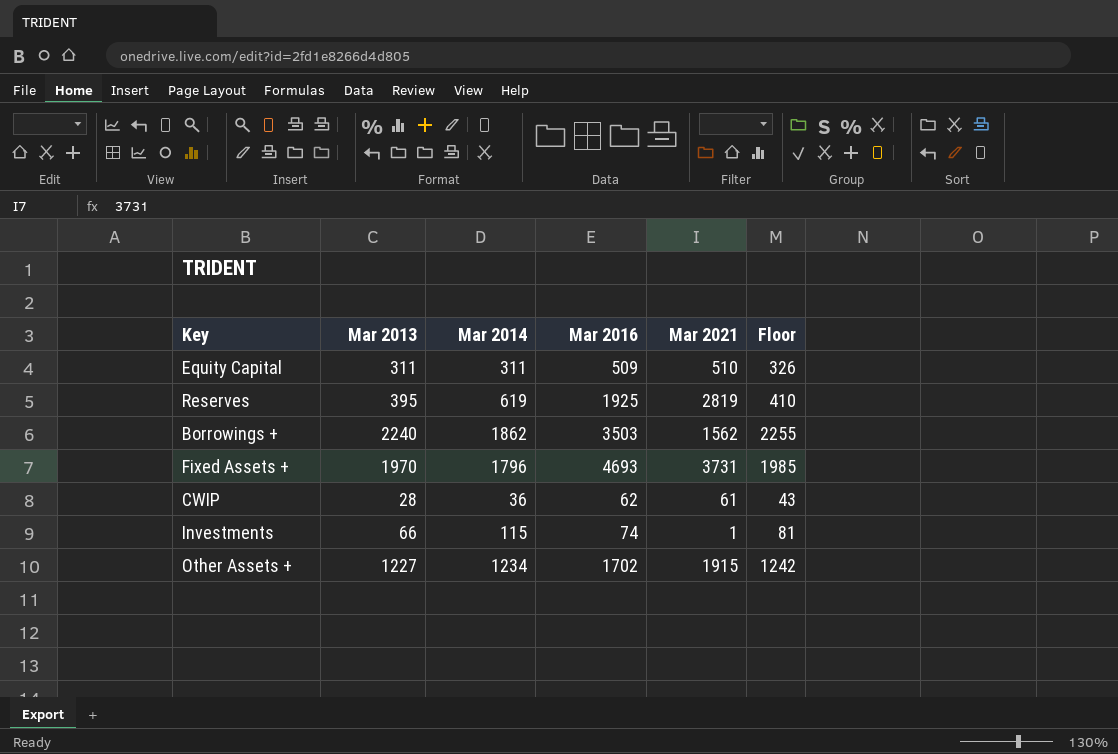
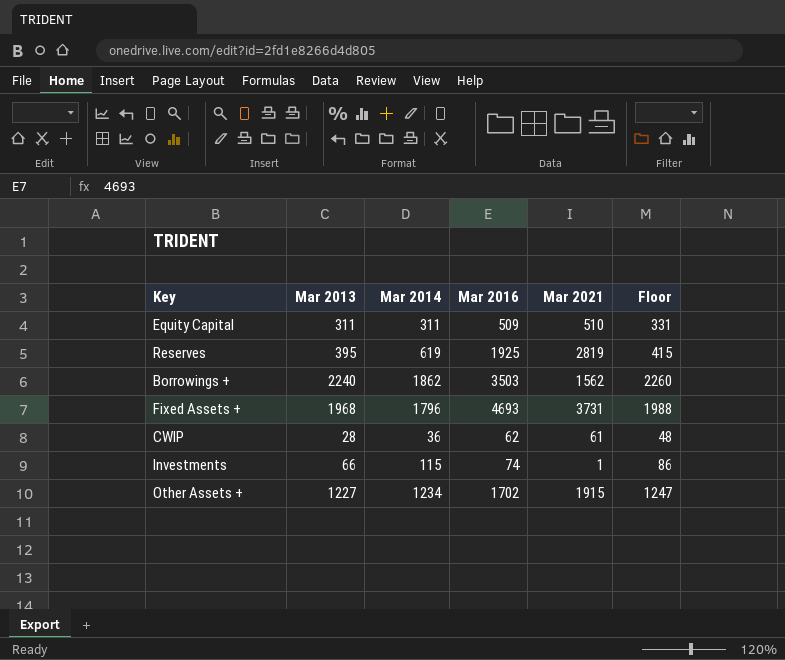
column Floor | formula: [Mar 2013] + 15 -> [Mar 2013] + 20
Fixed Assets + | Mar 2013: 1970 -> 1968

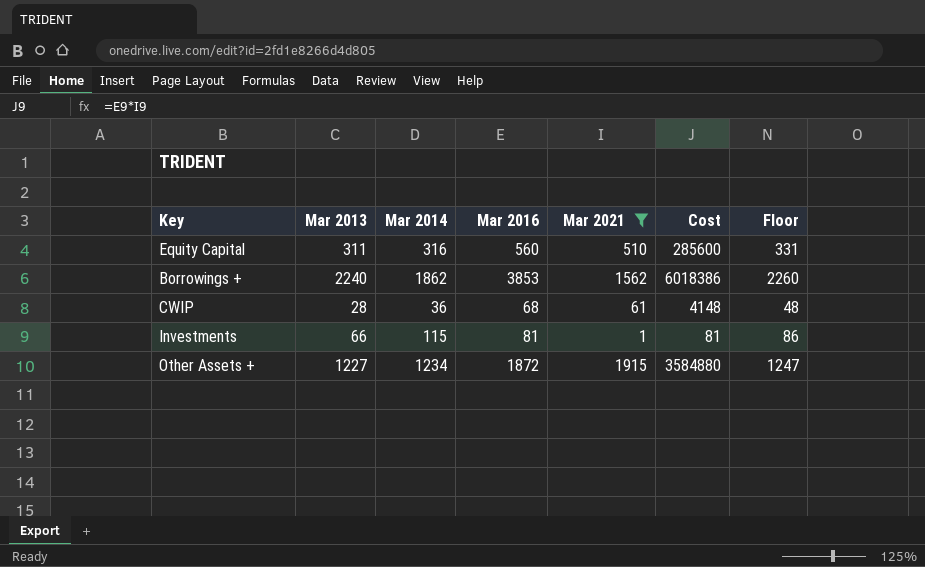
filter: none -> Mar 2021 <= 1915
column Cost | formula: none -> [Mar 2016] * [Mar 2021]
Equity Capital | Mar 2014: 311 -> 316
Equity Capital | Mar 2016: 509 -> 560
Borrowings + | Mar 2016: 3503 -> 3853
CWIP | Mar 2016: 62 -> 68
Investments | Mar 2016: 74 -> 81
Other Assets + | Mar 2016: 1702 -> 1872

